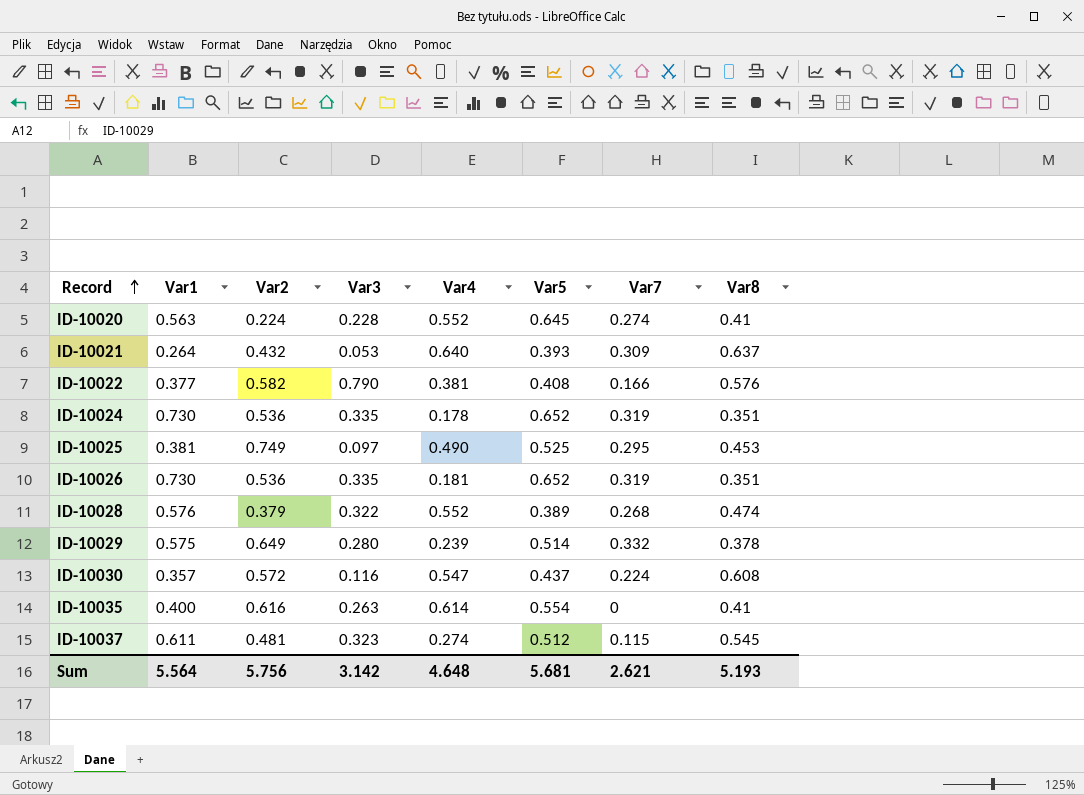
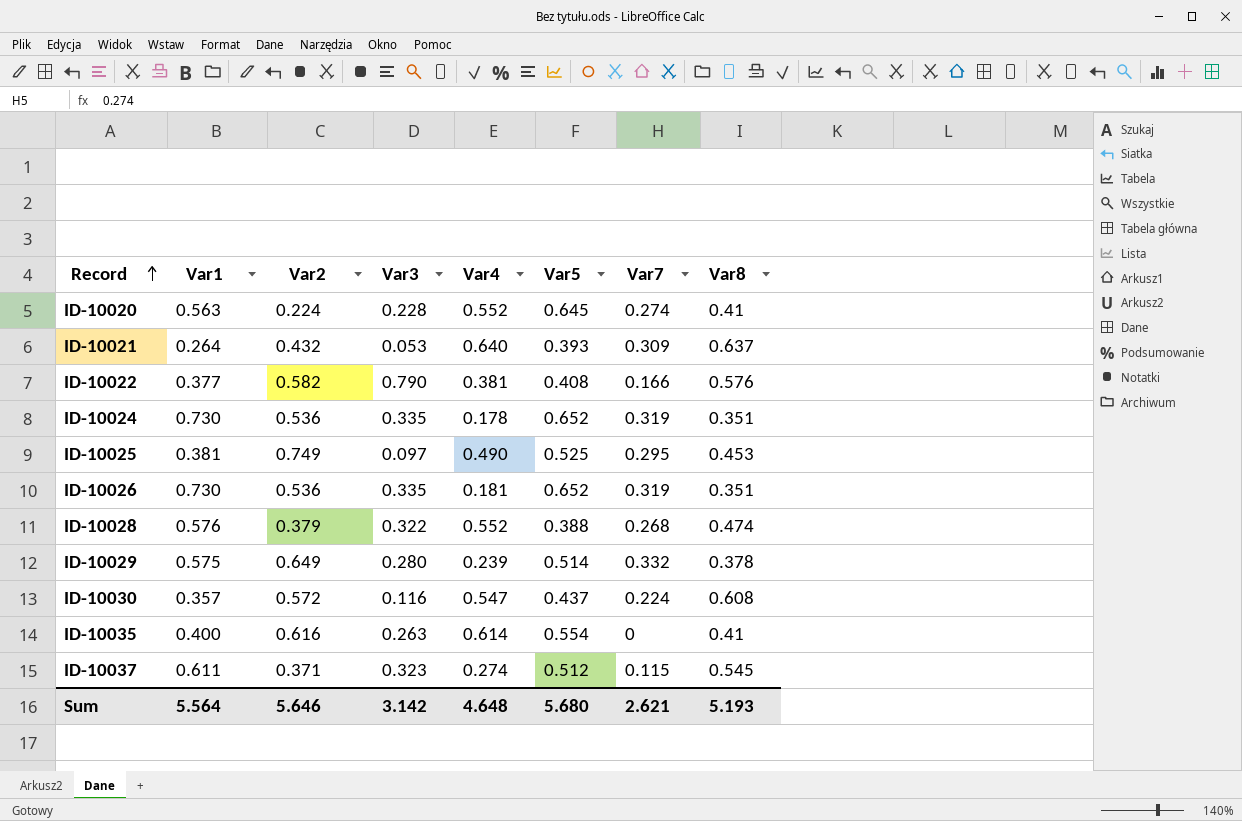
ID-10028 | Var5: 0.389 -> 0.388
ID-10037 | Var2: 0.481 -> 0.371
Sum | Var2: 5.756 -> 5.646
Sum | Var5: 5.681 -> 5.680

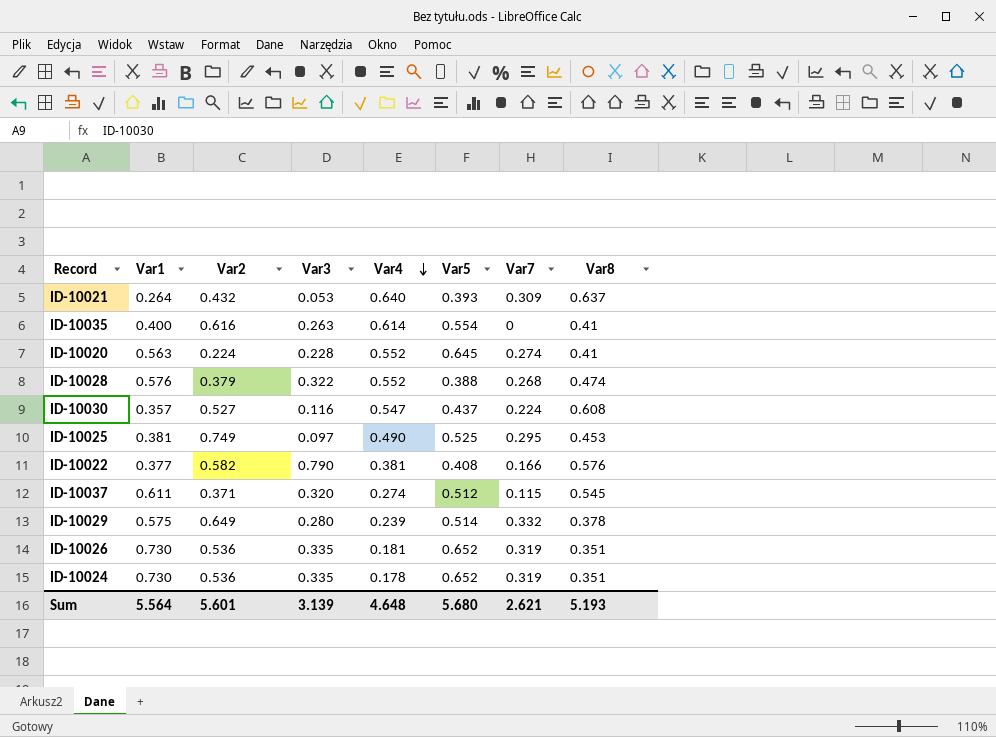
row order: Record ascending -> Var4 descending
ID-10030 | Var2: 0.572 -> 0.527
ID-10037 | Var3: 0.323 -> 0.320
Sum | Var2: 5.646 -> 5.601
Sum | Var3: 3.142 -> 3.139

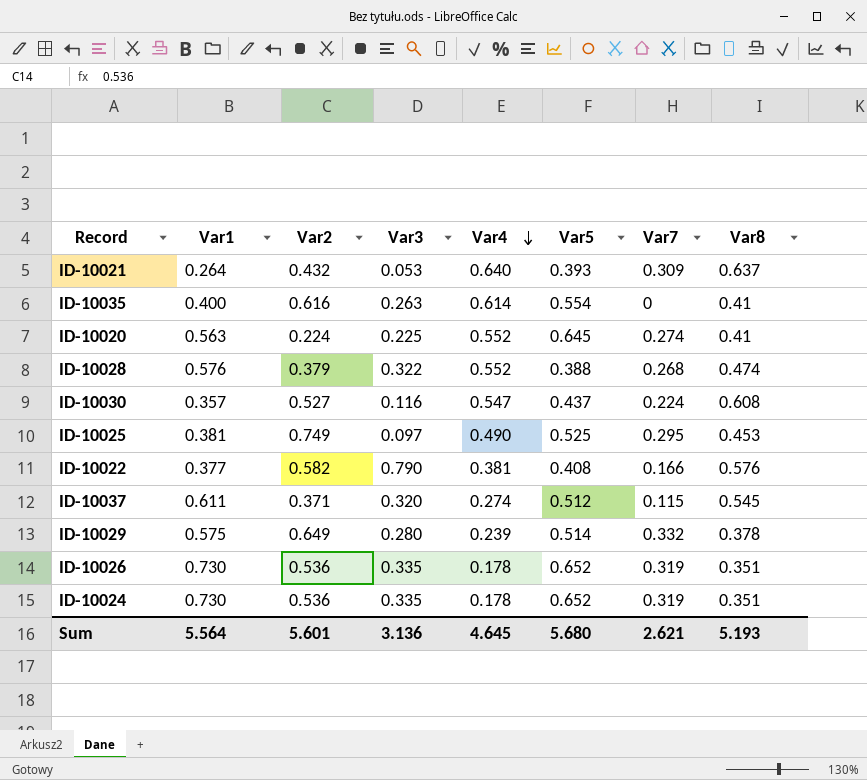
ID-10020 | Var3: 0.228 -> 0.225
ID-10026 | Var4: 0.181 -> 0.178
Sum | Var3: 3.139 -> 3.136
Sum | Var4: 4.648 -> 4.645

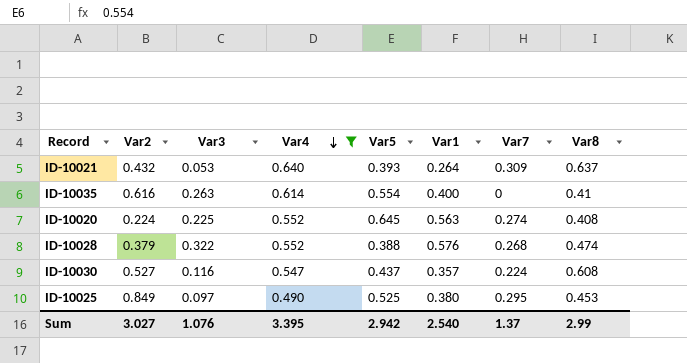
filter: none -> Var4 >= 0.490
column Var1 | position: 2 -> 6
ID-10020 | Var8: 0.41 -> 0.408
ID-10025 | Var2: 0.749 -> 0.849
ID-10025 | Var1: 0.381 -> 0.380
Sum | Var2: 5.601 -> 3.027
Sum | Var3: 3.136 -> 1.076
Sum | Var4: 4.645 -> 3.395
Sum | Var5: 5.680 -> 2.942
Sum | Var1: 5.564 -> 2.540
Sum | Var7: 2.621 -> 1.37
Sum | Var8: 5.193 -> 2.99

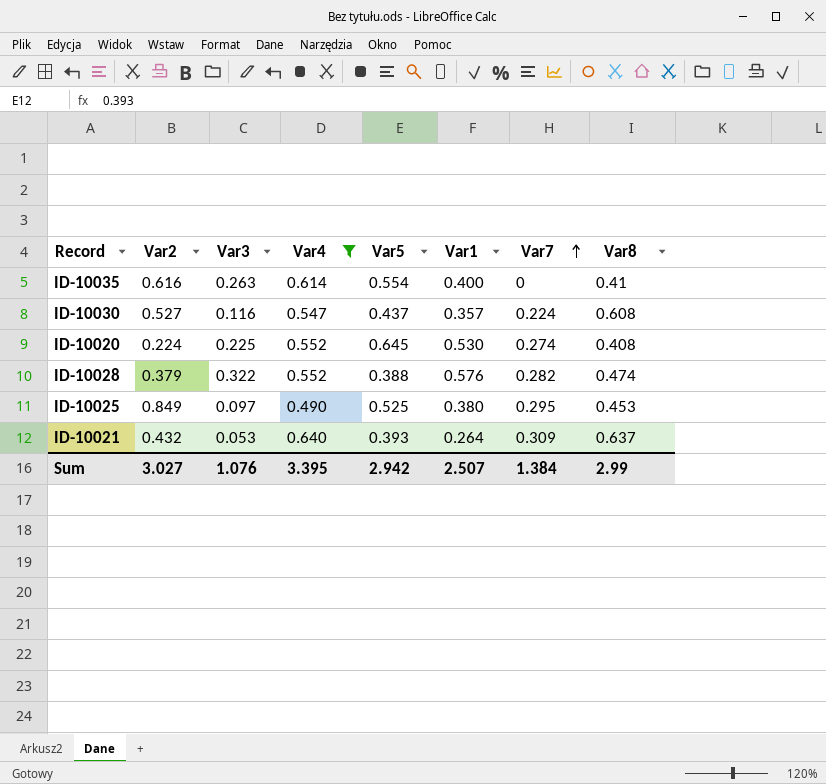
row order: Var4 descending -> Var7 ascending
ID-10020 | Var1: 0.563 -> 0.530
ID-10028 | Var7: 0.268 -> 0.282
Sum | Var1: 2.540 -> 2.507
Sum | Var7: 1.37 -> 1.384

